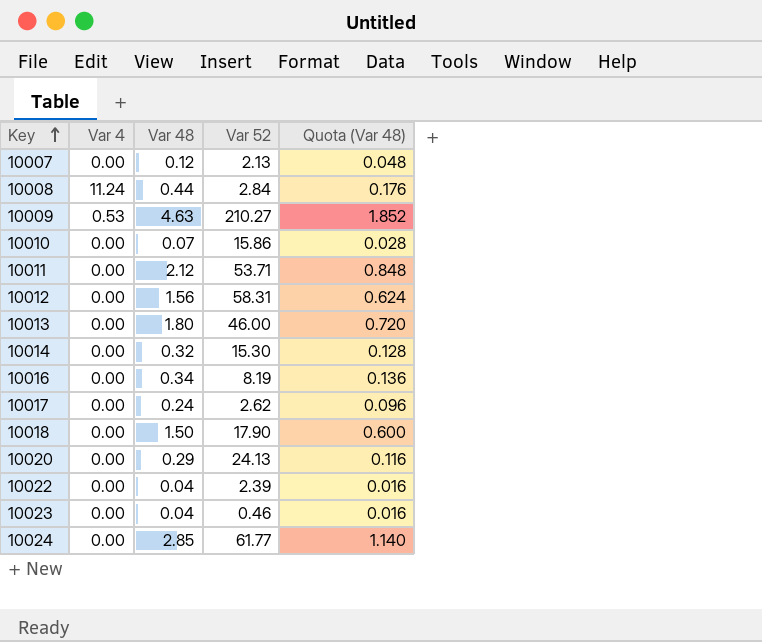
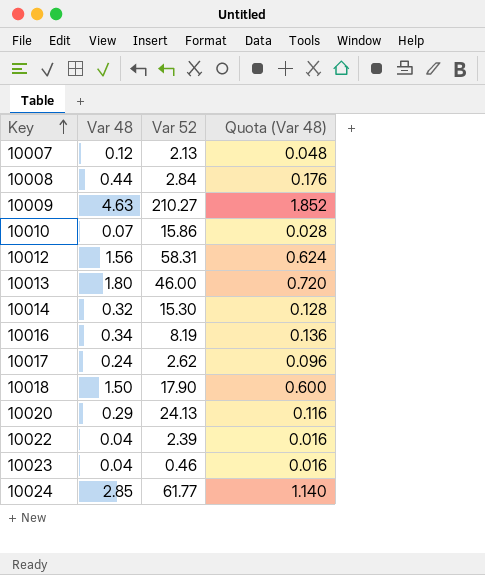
column Var 4 | position: 2 -> none
row 10011: 0.00 | 2.12 | 53.71 | 0.848 -> none

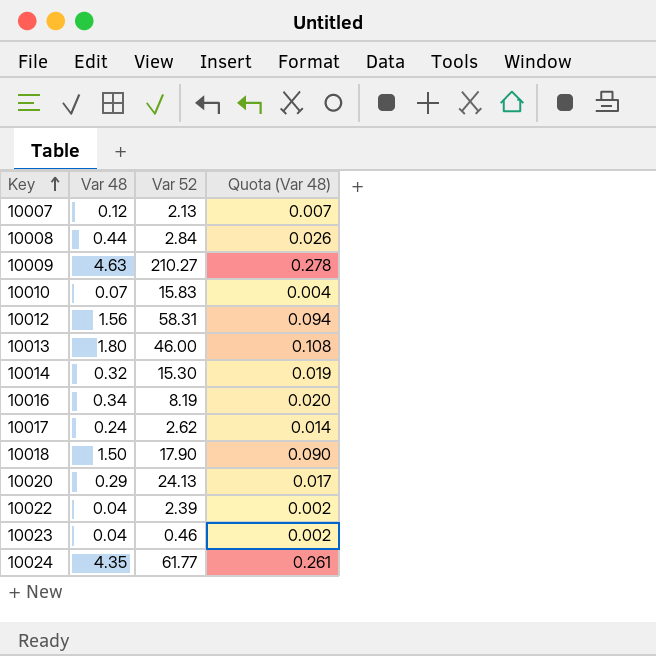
column Quota (Var 48) | formula: [Var 48] * 0.4 -> [Var 48] * 0.06
10010 | Var 52: 15.86 -> 15.83
10024 | Var 48: 2.85 -> 4.35

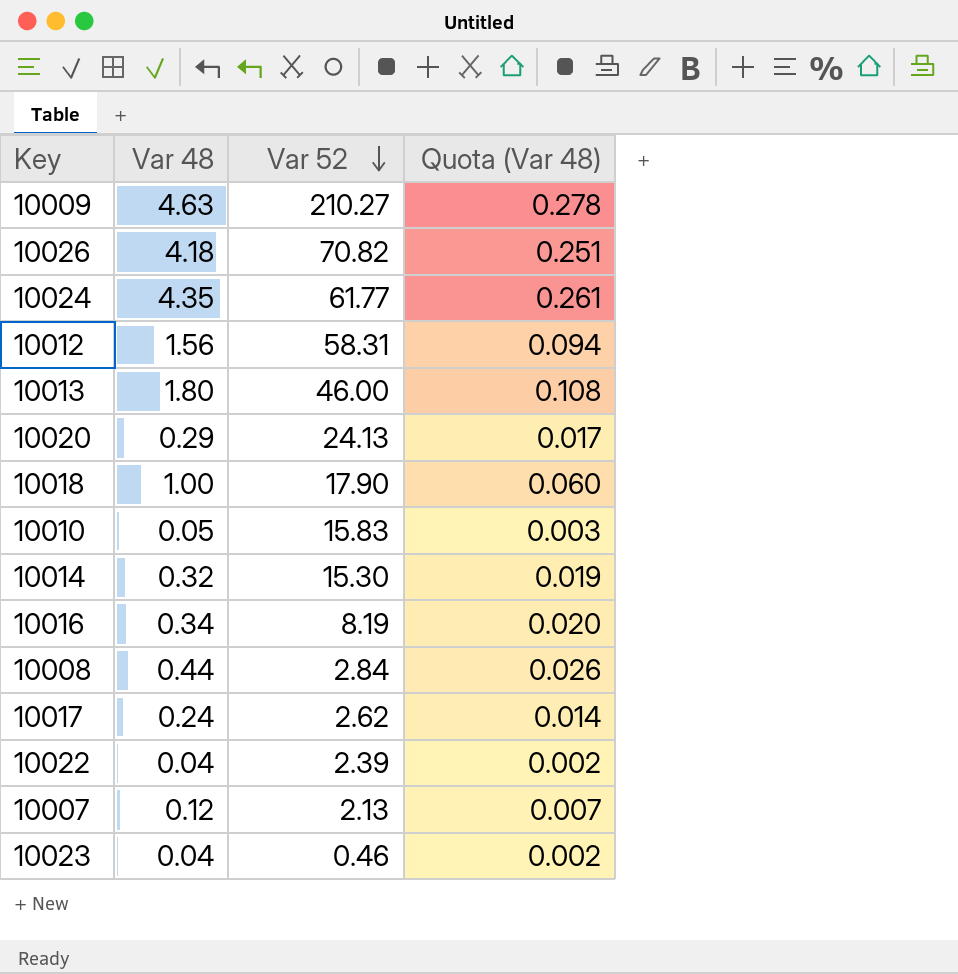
row order: Key ascending -> Var 52 descending
row 10026: none -> 4.18 | 70.82 | 0.251
10018 | Var 48: 1.50 -> 1.00
10018 | Quota (Var 48): 0.090 -> 0.060
10010 | Var 48: 0.07 -> 0.05
10010 | Quota (Var 48): 0.004 -> 0.003

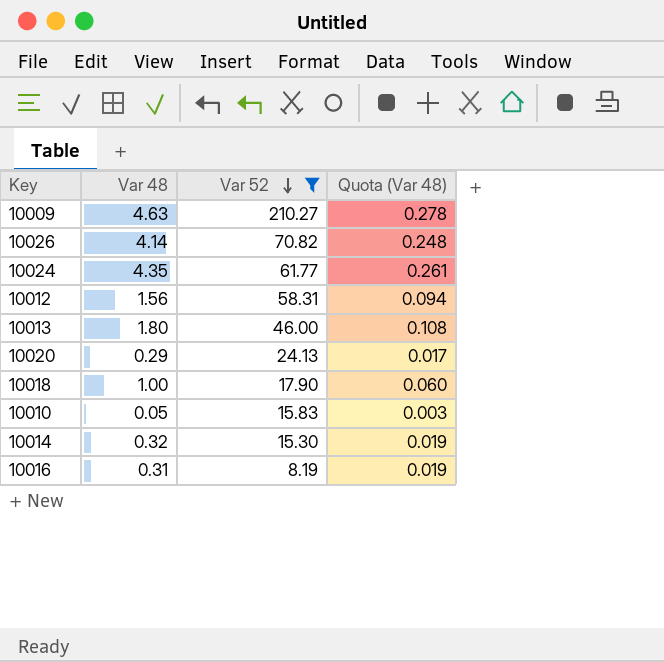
filter: none -> Var 52 >= 8.19
10026 | Var 48: 4.18 -> 4.14
10026 | Quota (Var 48): 0.251 -> 0.248
10016 | Var 48: 0.34 -> 0.31
10016 | Quota (Var 48): 0.020 -> 0.019

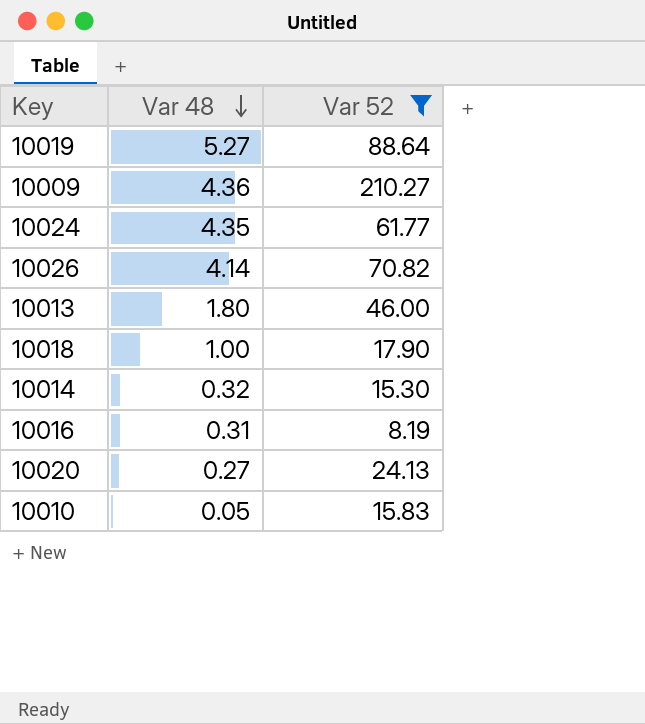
row order: Var 52 descending -> Var 48 descending
column Quota (Var 48) | formula: [Var 48] * 0.06 -> none
row 10012: 1.56 | 58.31 | 0.094 -> none
row 10019: none -> 5.27 | 88.64
10009 | Var 48: 4.63 -> 4.36
10020 | Var 48: 0.29 -> 0.27

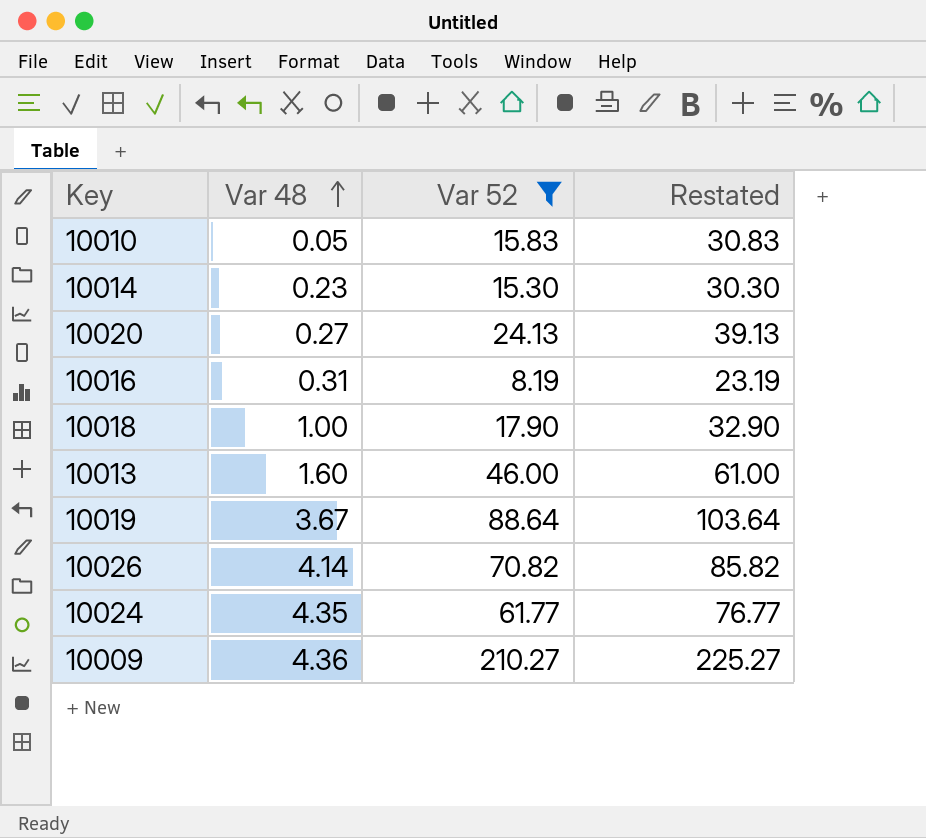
row order: Var 48 descending -> Var 48 ascending
column Restated | formula: none -> [Var 52] + 15
10014 | Var 48: 0.32 -> 0.23
10013 | Var 48: 1.80 -> 1.60
10019 | Var 48: 5.27 -> 3.67

